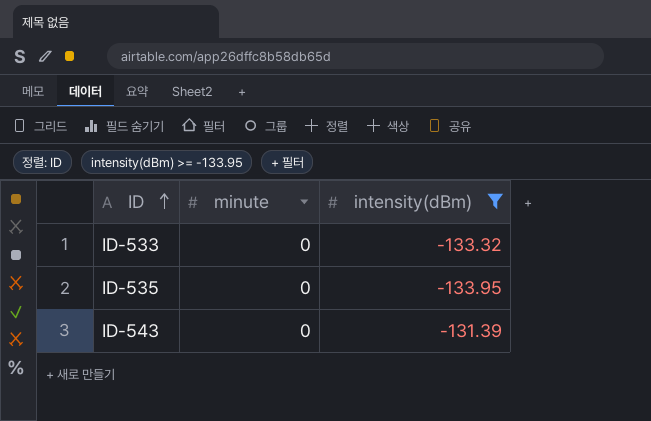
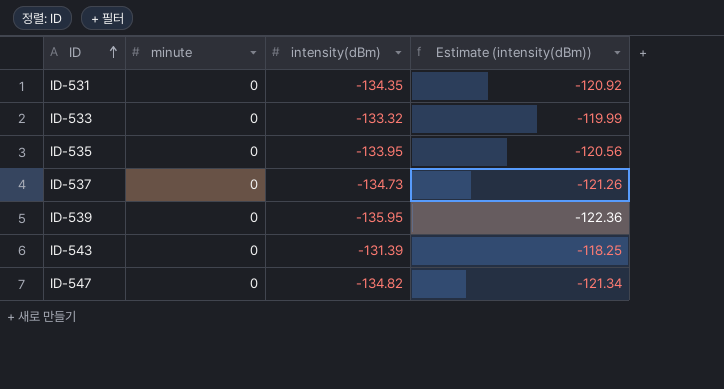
filter: intensity(dBm) >= -133.95 -> none
column Estimate (intensity(dBm)) | formula: none -> [intensity(dBm)] * 0.9

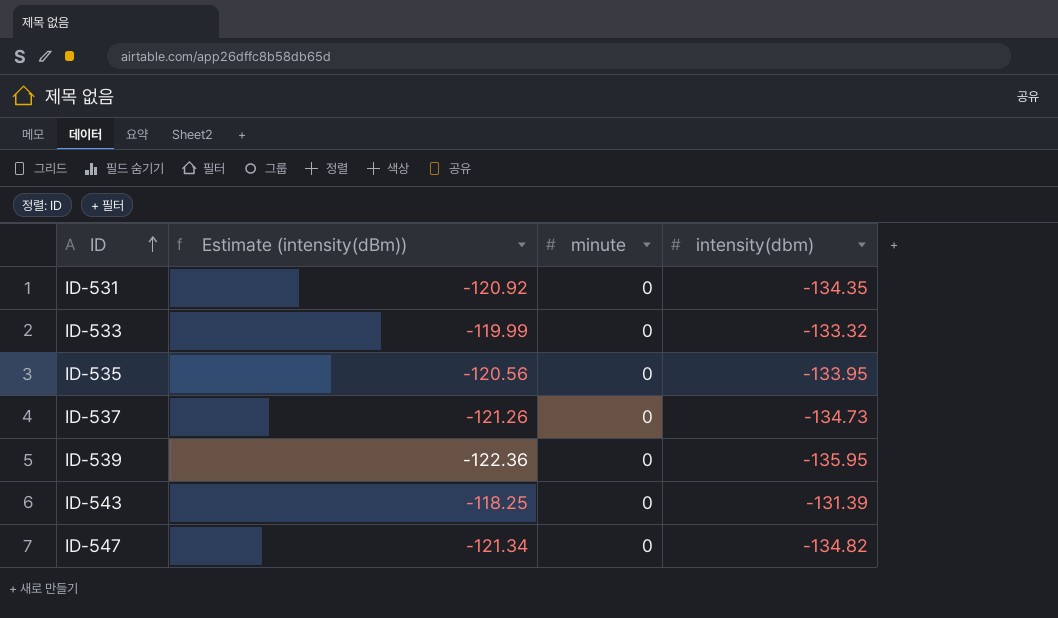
column Estimate (intensity(dBm)) | position: 4 -> 2
column name: intensity(dBm) -> intensity(dbm)

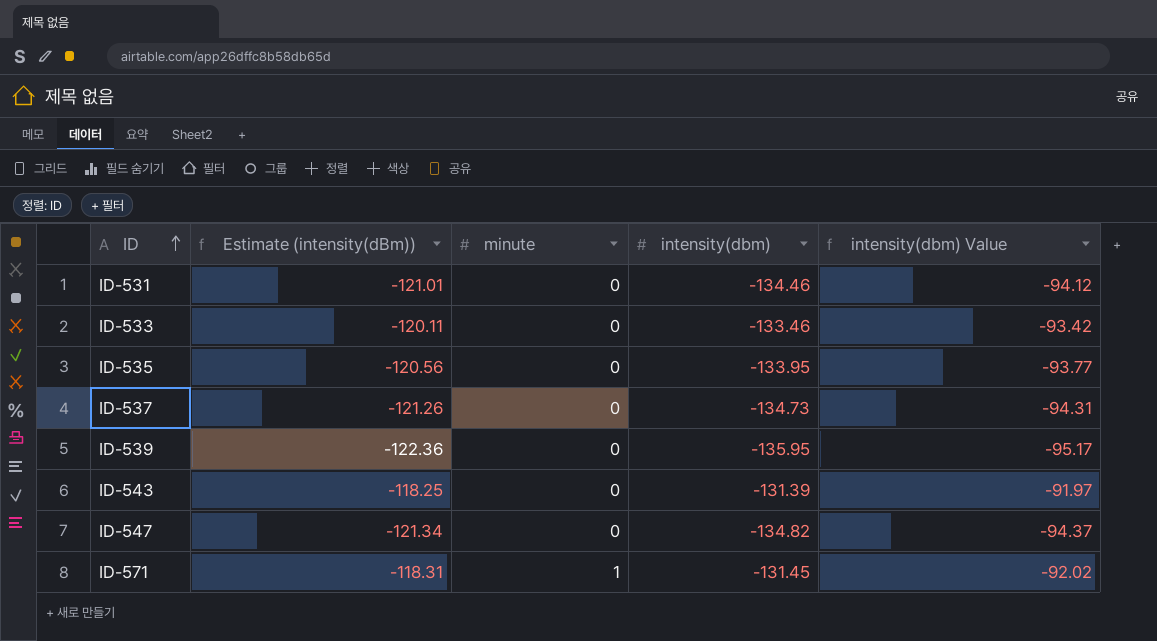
column intensity(dbm) Value | formula: none -> [intensity(dbm)] * 0.7
ID-531 | Estimate (intensity(dBm)): -120.92 -> -121.01
ID-531 | intensity(dbm): -134.35 -> -134.46
ID-533 | Estimate (intensity(dBm)): -119.99 -> -120.11
ID-533 | intensity(dbm): -133.32 -> -133.46
row ID-571: none -> -118.31 | 1 | -131.45 | -92.02

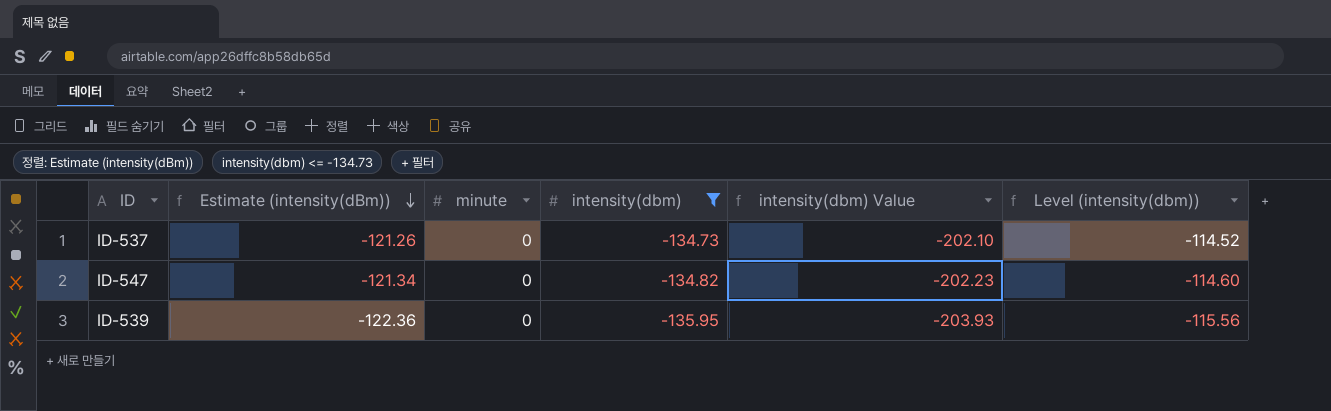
filter: none -> intensity(dbm) <= -134.73
row order: ID ascending -> Estimate (intensity(dBm)) descending
column intensity(dbm) Value | formula: [intensity(dbm)] * 0.7 -> [intensity(dbm)] * 1.5
column Level (intensity(dbm)) | formula: none -> [intensity(dbm)] * 0.85

